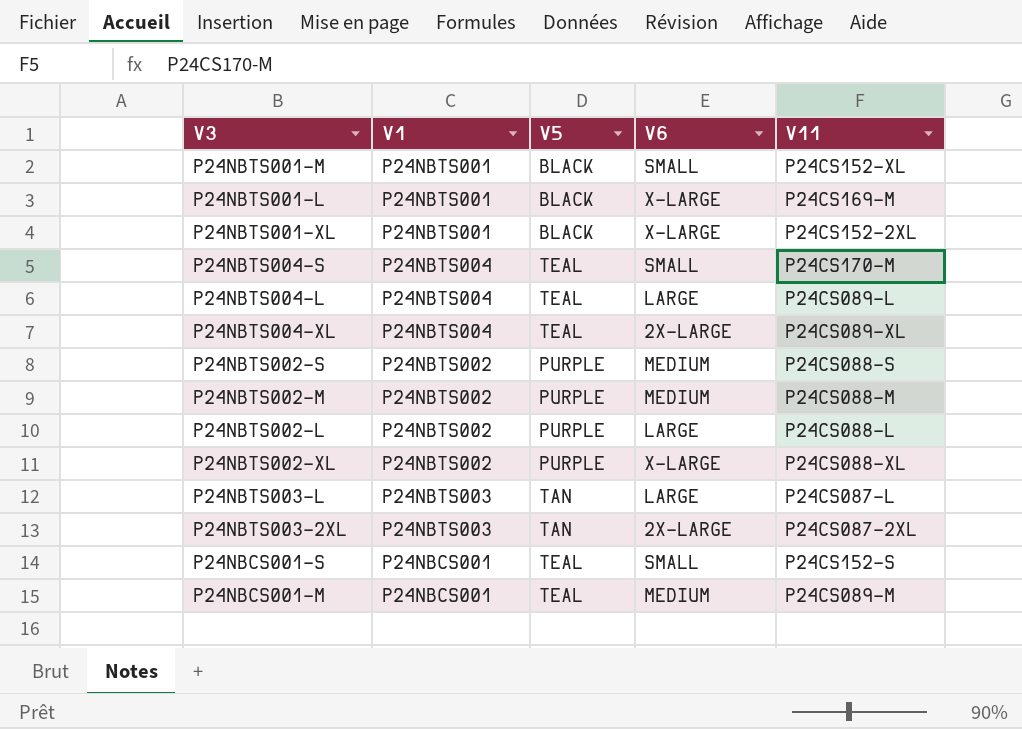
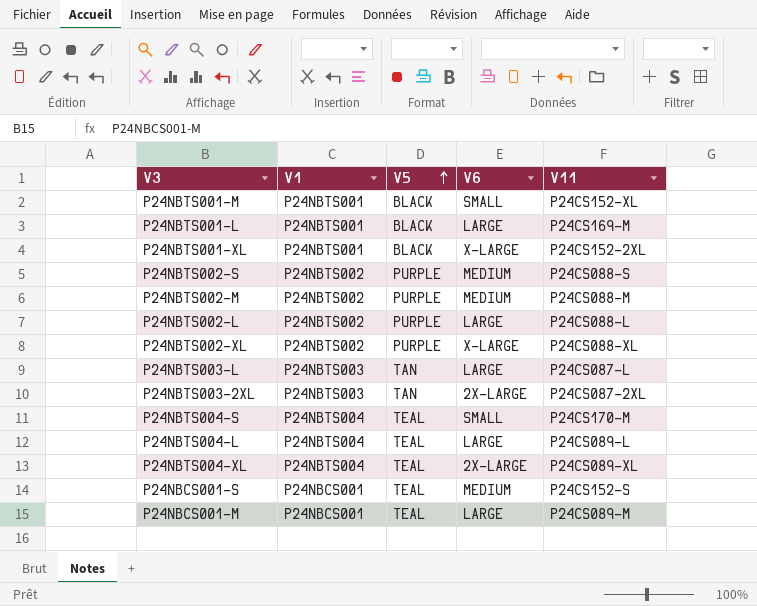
row order: none -> V5 ascending
P24NBTS001-L | V6: X-LARGE -> LARGE
P24NBCS001-S | V6: SMALL -> MEDIUM
P24NBCS001-M | V6: MEDIUM -> LARGE

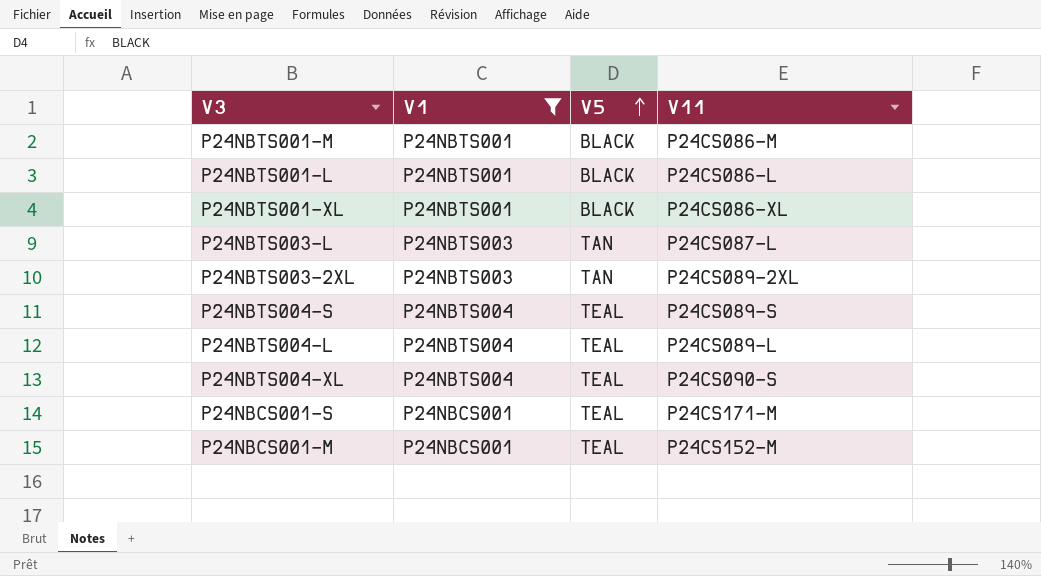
filter: none -> V1 != P24NBTS002
column V6 | position: 4 -> none
P24NBTS001-M | V11: P24CS152-XL -> P24CS086-M
P24NBTS001-L | V11: P24CS169-M -> P24CS086-L
P24NBTS001-XL | V11: P24CS152-2XL -> P24CS086-XL
P24NBTS003-2XL | V11: P24CS087-2XL -> P24CS089-2XL
P24NBTS004-S | V11: P24CS170-M -> P24CS089-S
P24NBTS004-XL | V11: P24CS089-XL -> P24CS090-S
P24NBCS001-S | V11: P24CS152-S -> P24CS171-M
P24NBCS001-M | V11: P24CS089-M -> P24CS152-M

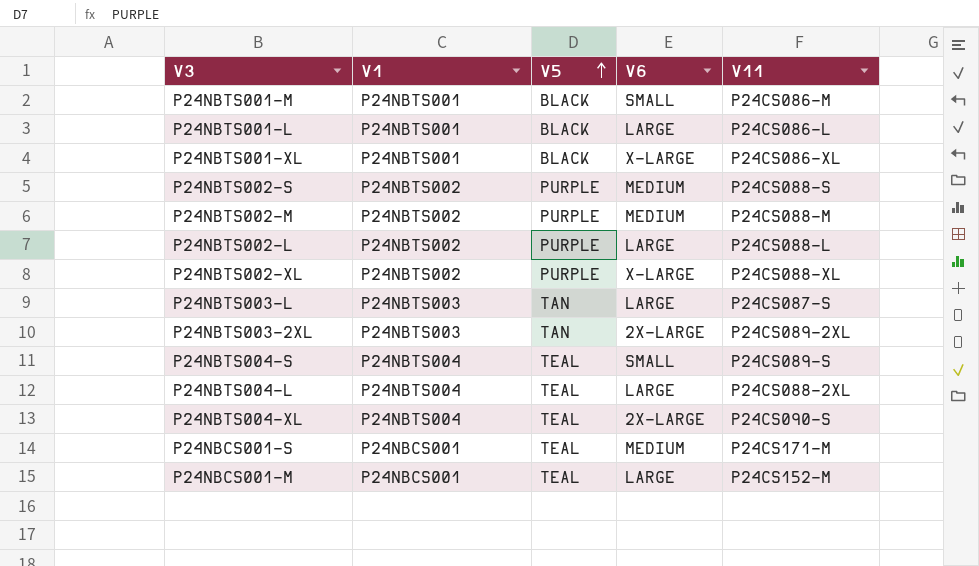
filter: V1 != P24NBTS002 -> none
column V6 | position: none -> 4
P24NBTS003-L | V11: P24CS087-L -> P24CS087-S
P24NBTS004-L | V11: P24CS089-L -> P24CS088-2XL

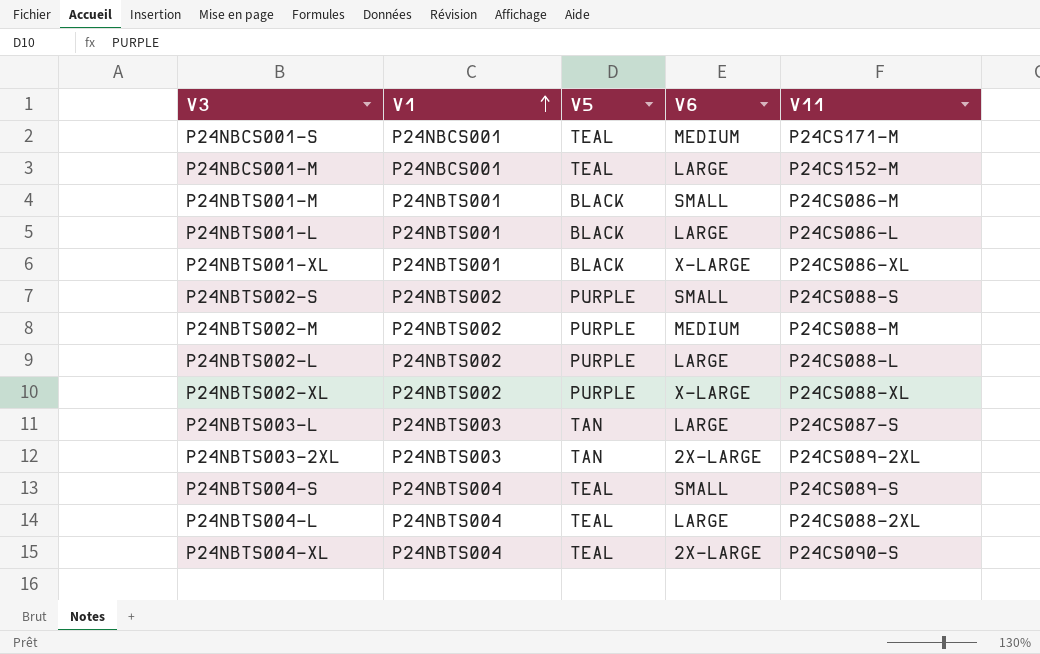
row order: V5 ascending -> V1 ascending
P24NBTS002-S | V6: MEDIUM -> SMALL

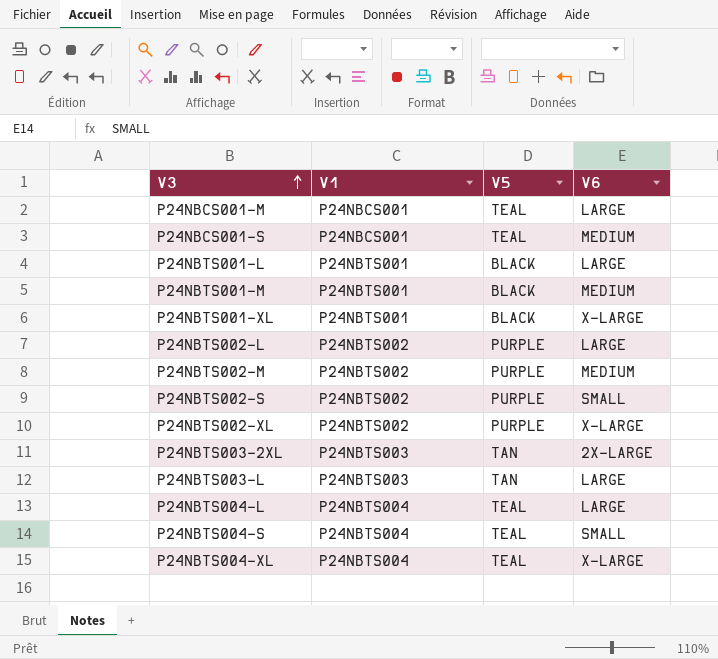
row order: V1 ascending -> V3 ascending
column V11 | position: 5 -> none
P24NBTS001-M | V6: SMALL -> MEDIUM
P24NBTS004-XL | V6: 2X-LARGE -> X-LARGE

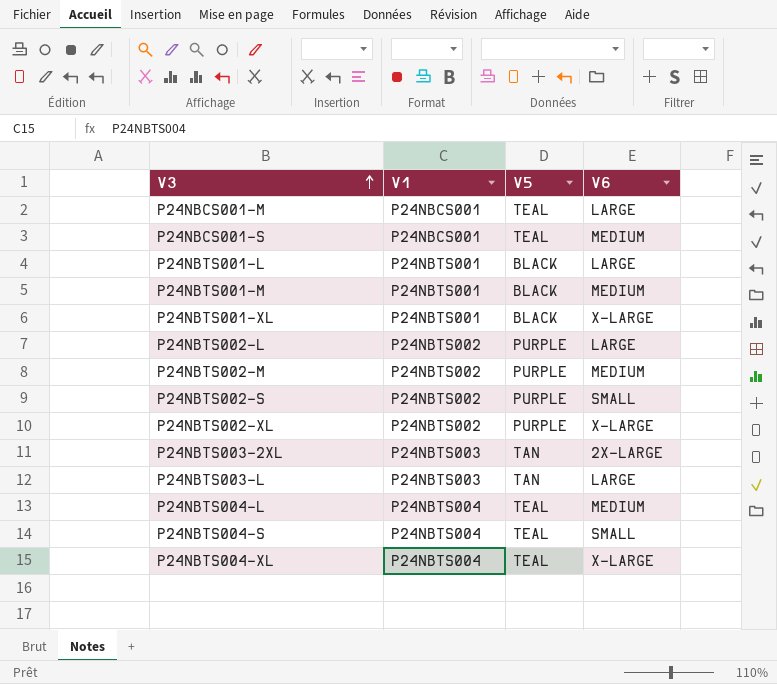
P24NBTS004-L | V6: LARGE -> MEDIUM

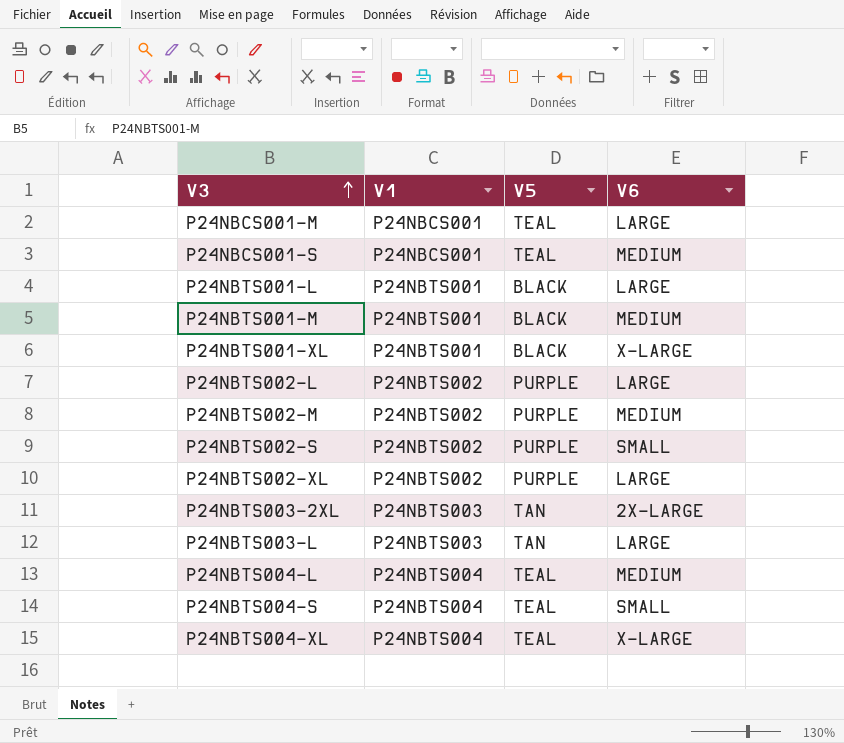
P24NBTS002-XL | V6: X-LARGE -> LARGE

